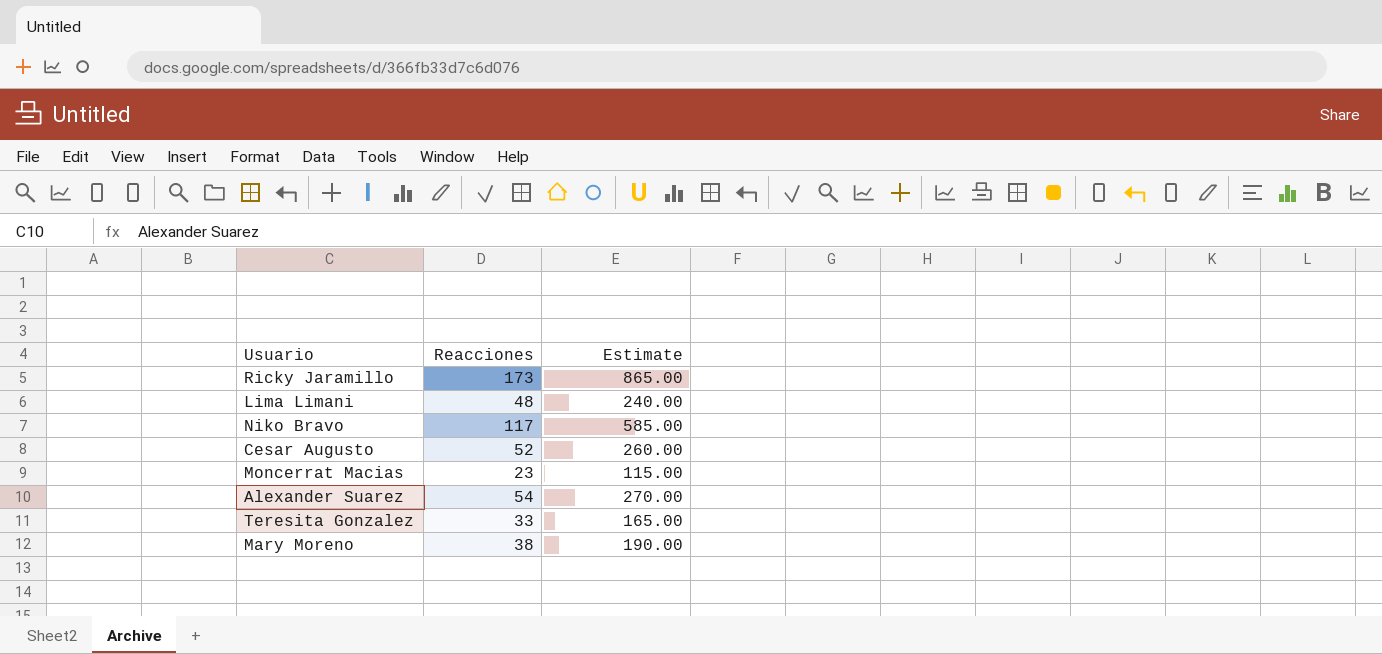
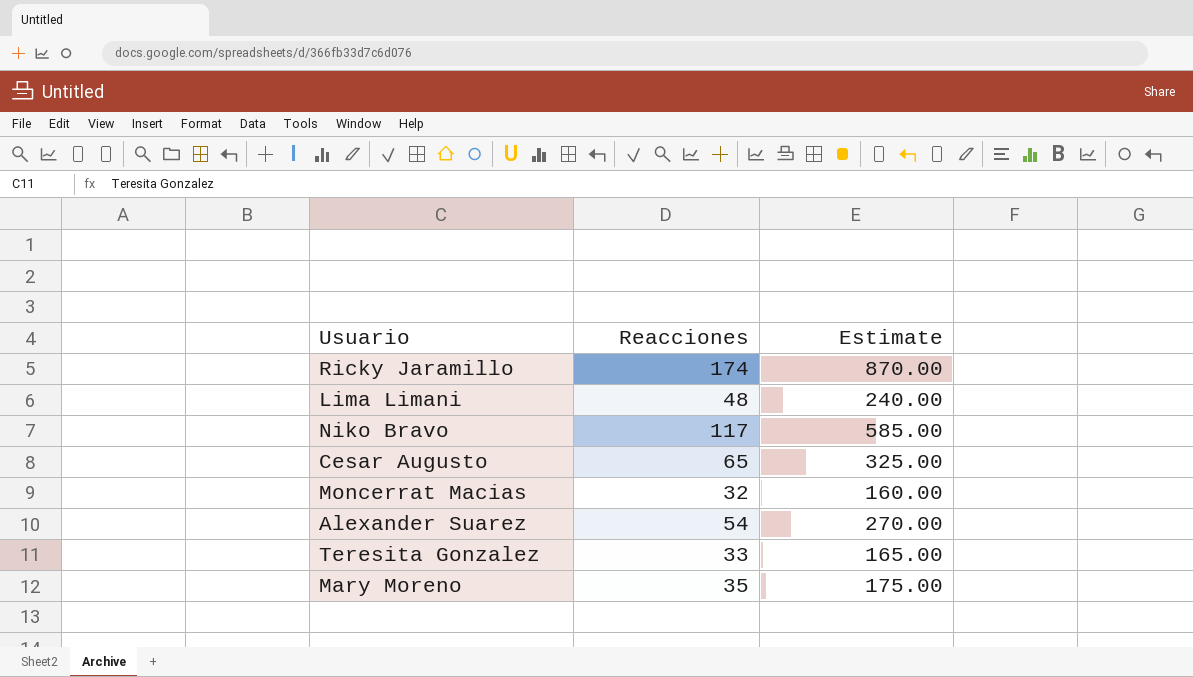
Ricky Jaramillo | Reacciones: 173 -> 174
Ricky Jaramillo | Estimate: 865.00 -> 870.00
Cesar Augusto | Reacciones: 52 -> 65
Cesar Augusto | Estimate: 260.00 -> 325.00
Moncerrat Macias | Reacciones: 23 -> 32
Moncerrat Macias | Estimate: 115.00 -> 160.00
Mary Moreno | Reacciones: 38 -> 35
Mary Moreno | Estimate: 190.00 -> 175.00

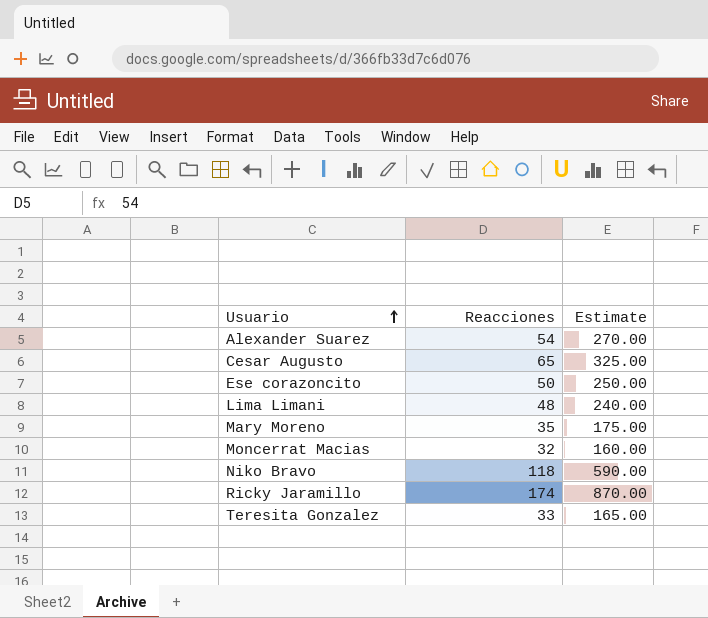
row order: none -> Usuario ascending
row Ese corazoncito: none -> 50 | 250.00
Niko Bravo | Reacciones: 117 -> 118
Niko Bravo | Estimate: 585.00 -> 590.00

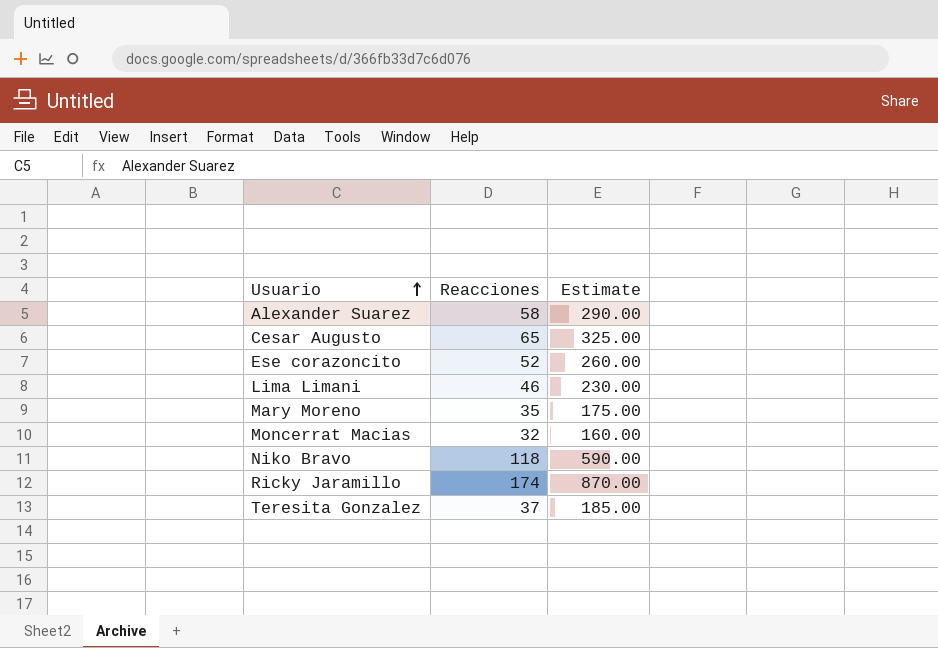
Alexander Suarez | Reacciones: 54 -> 58
Alexander Suarez | Estimate: 270.00 -> 290.00
Ese corazoncito | Reacciones: 50 -> 52
Ese corazoncito | Estimate: 250.00 -> 260.00
Lima Limani | Reacciones: 48 -> 46
Lima Limani | Estimate: 240.00 -> 230.00
Teresita Gonzalez | Reacciones: 33 -> 37
Teresita Gonzalez | Estimate: 165.00 -> 185.00

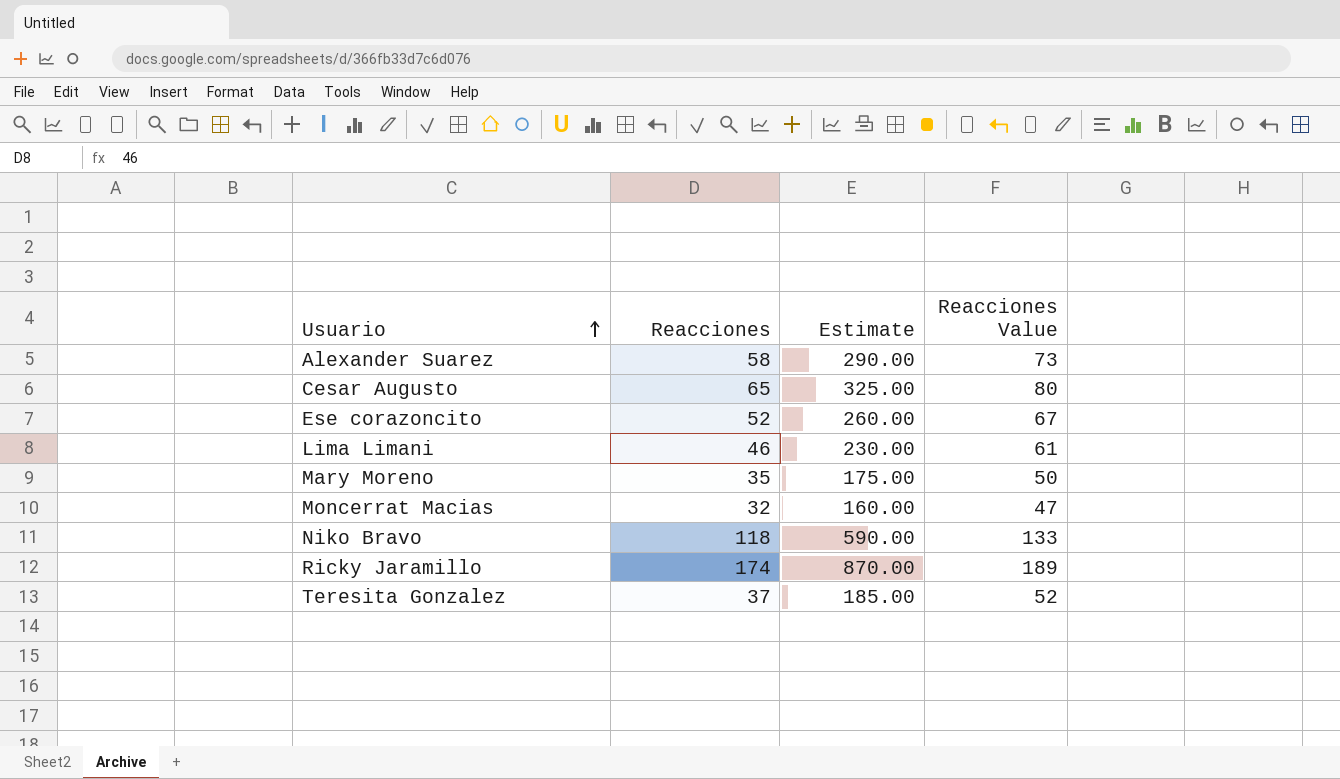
column Reacciones Value | formula: none -> [Reacciones] + 15

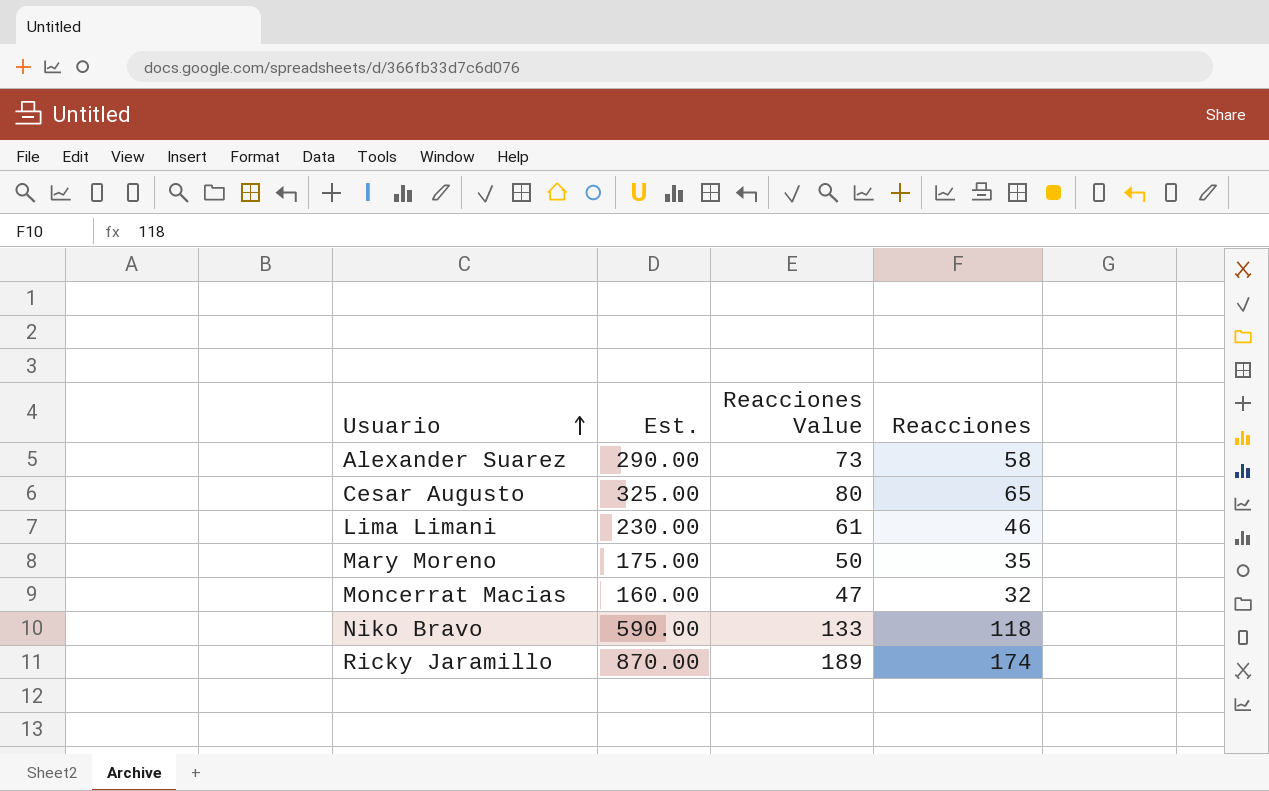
column name: Estimate -> Est.
column Reacciones | position: 2 -> 4
row Ese corazoncito: 52 | 260.00 | 67 -> none
row Teresita Gonzalez: 37 | 185.00 | 52 -> none

